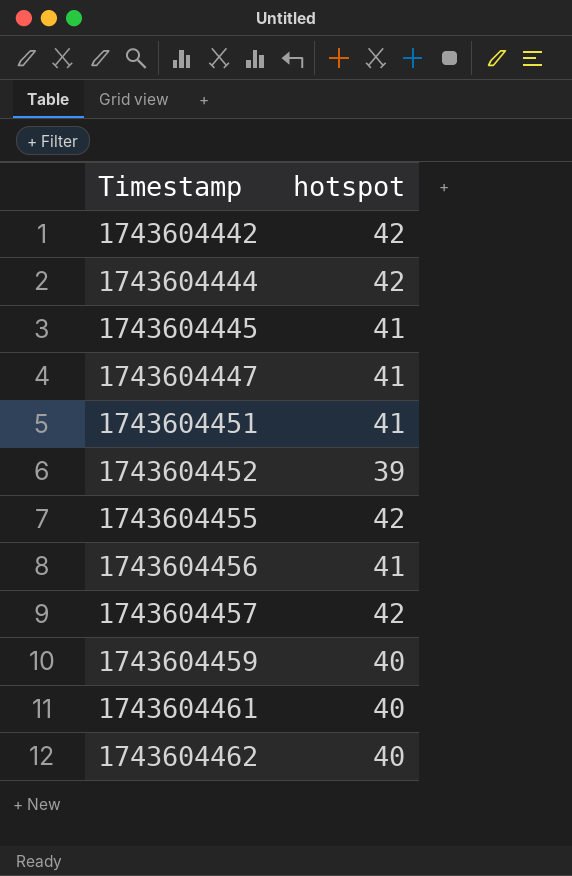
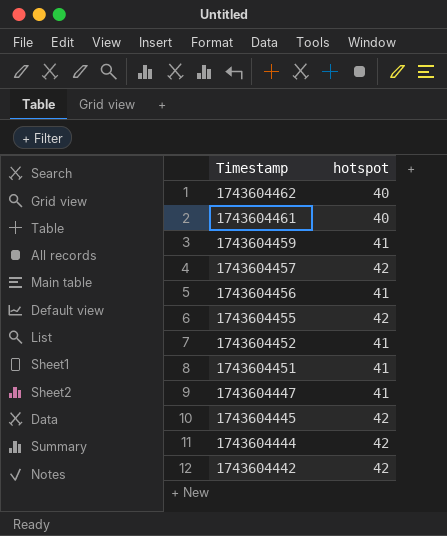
row order: Timestamp ascending -> Timestamp descending
1743604459 | hotspot: 40 -> 41
1743604452 | hotspot: 39 -> 41
1743604445 | hotspot: 41 -> 42

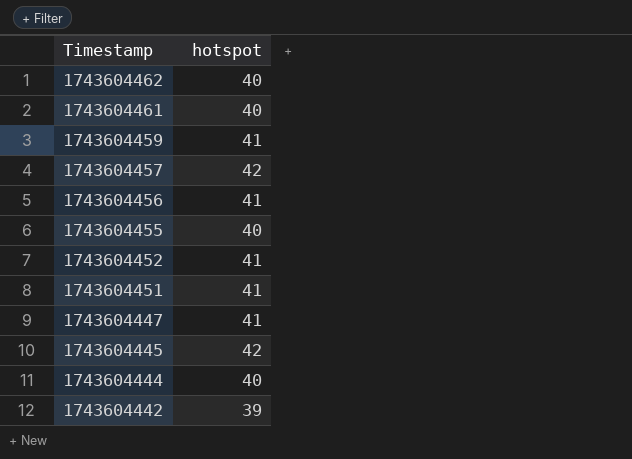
1743604455 | hotspot: 42 -> 40
1743604444 | hotspot: 42 -> 40
1743604442 | hotspot: 42 -> 39

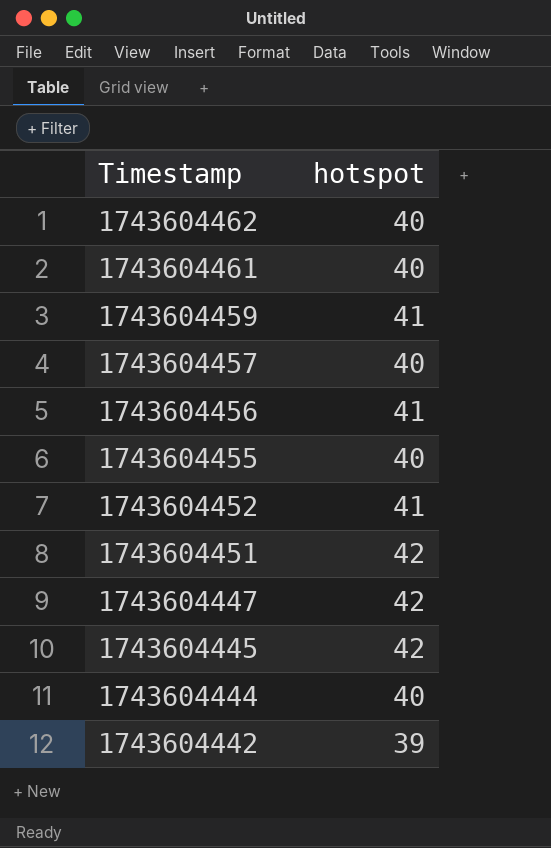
1743604457 | hotspot: 42 -> 40
1743604451 | hotspot: 41 -> 42
1743604447 | hotspot: 41 -> 42

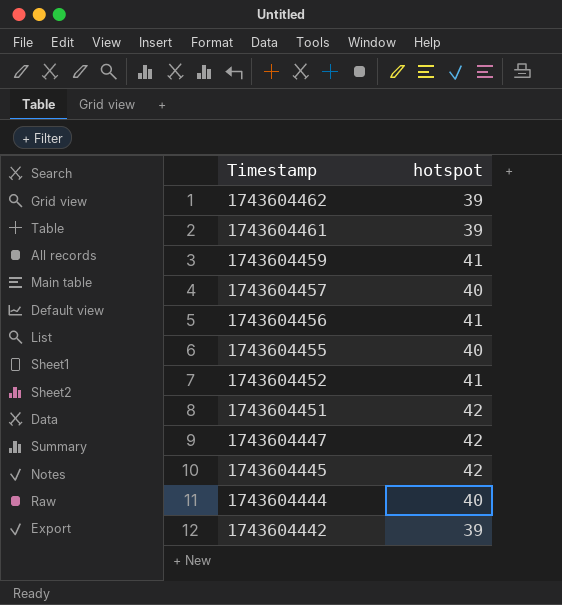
1743604462 | hotspot: 40 -> 39
1743604461 | hotspot: 40 -> 39

